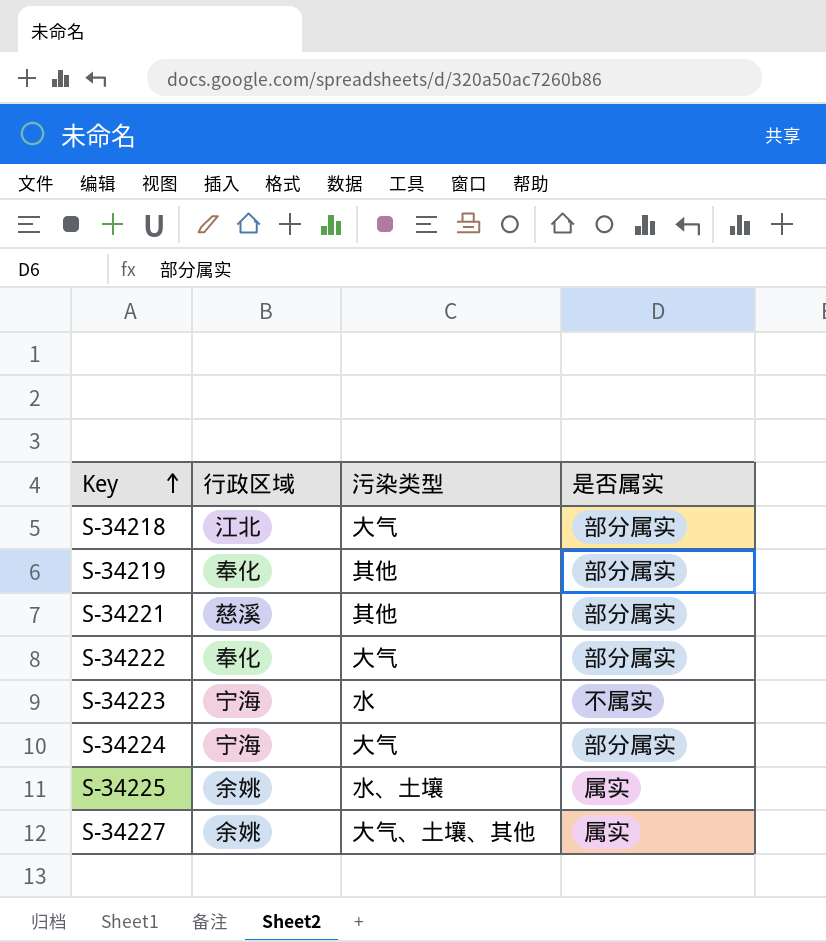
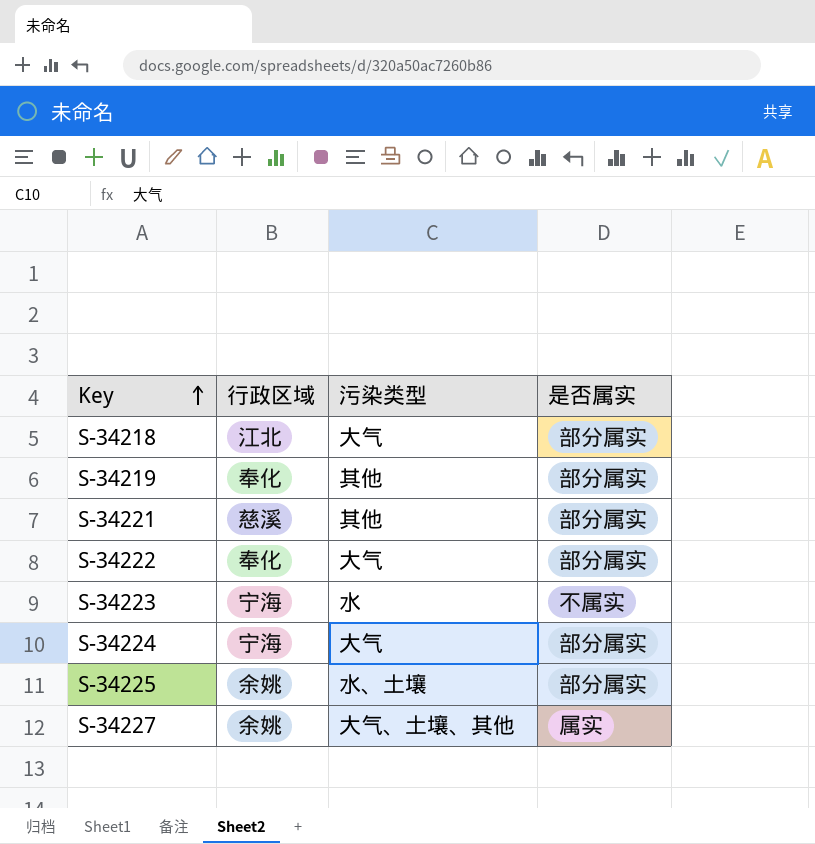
S-34225 | 是否属实: 属实 -> 部分属实

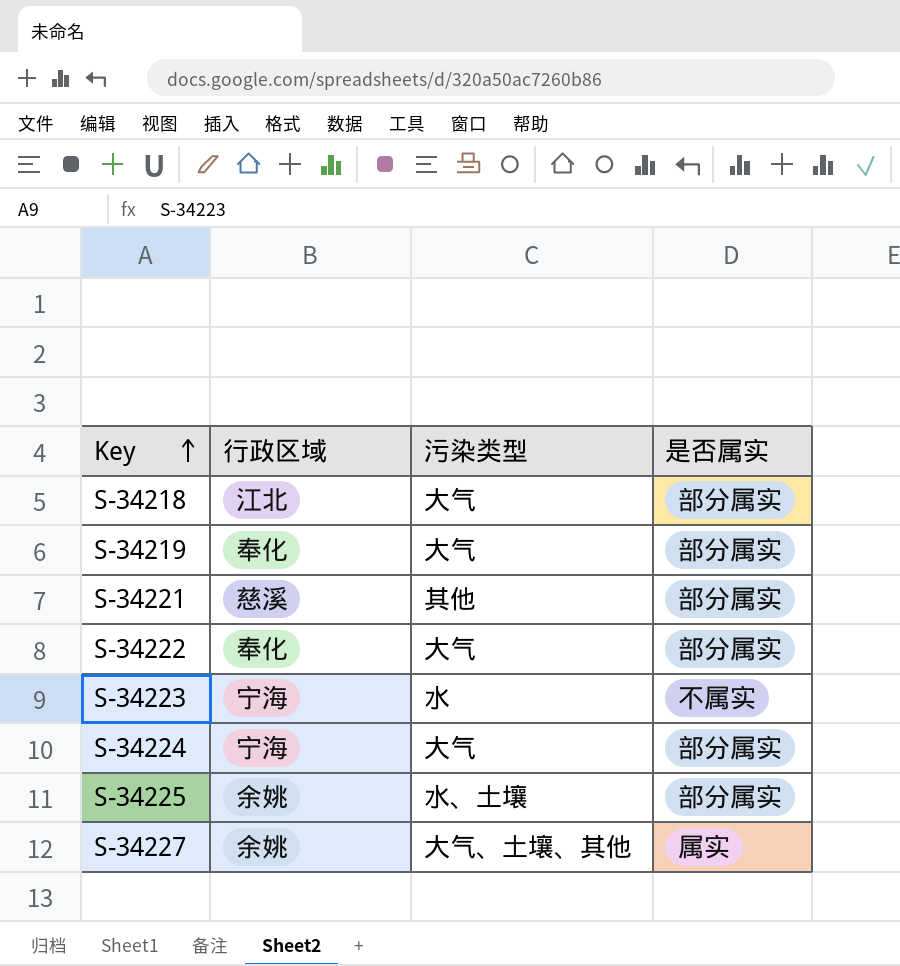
S-34219 | 污染类型: 其他 -> 大气

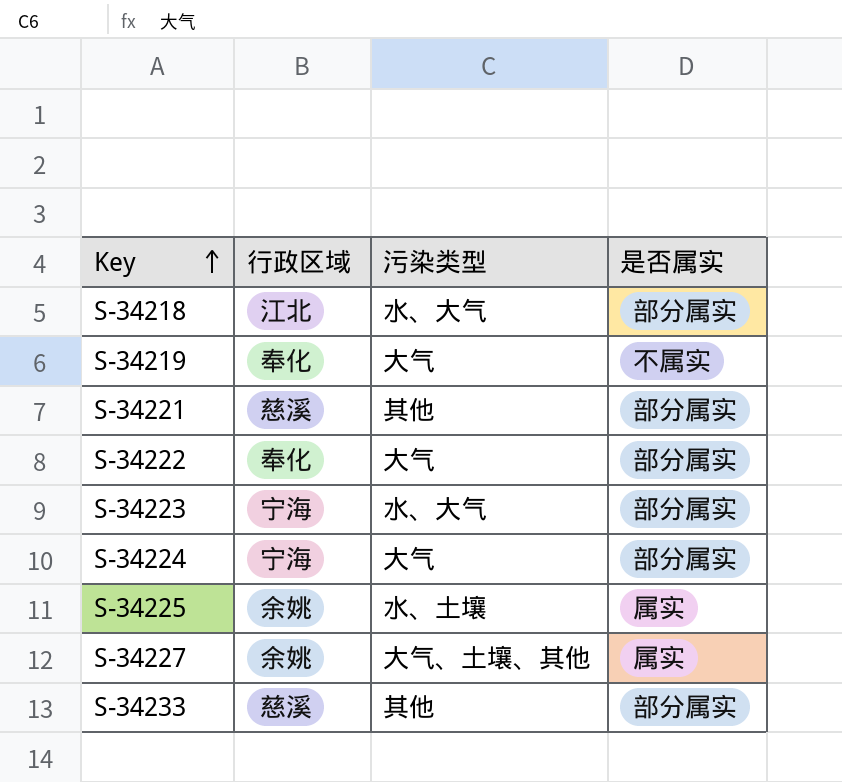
S-34218 | 污染类型: 大气 -> 水、大气
S-34219 | 是否属实: 部分属实 -> 不属实
S-34223 | 污染类型: 水 -> 水、大气
S-34223 | 是否属实: 不属实 -> 部分属实
S-34225 | 是否属实: 部分属实 -> 属实
row S-34233: none -> 慈溪 | 其他 | 部分属实

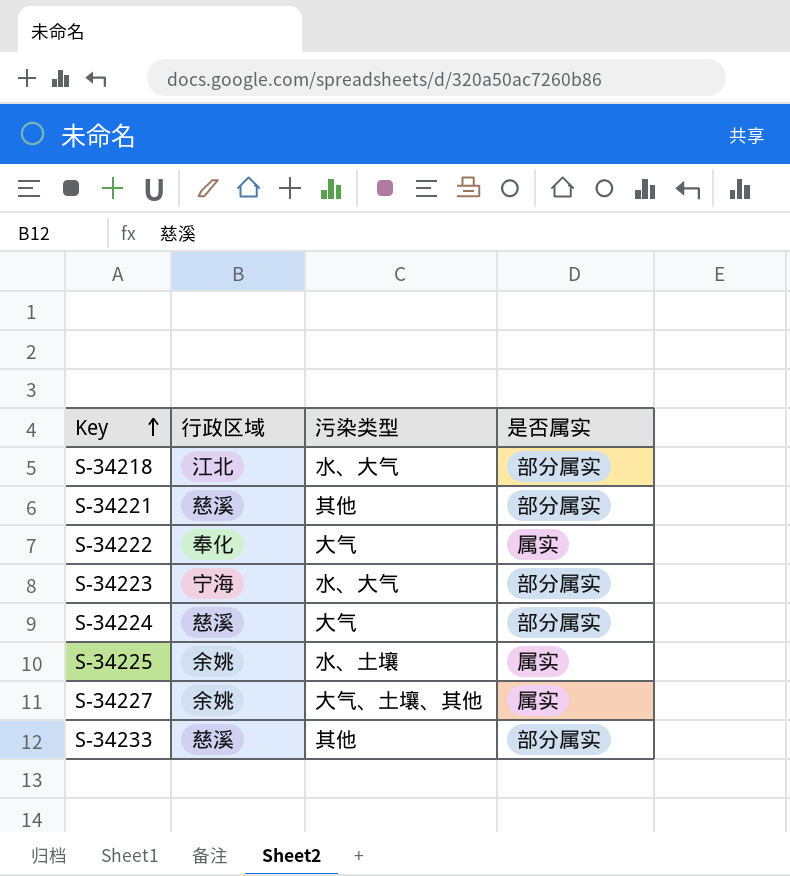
row S-34219: 奉化 | 大气 | 不属实 -> none
S-34222 | 是否属实: 部分属实 -> 属实
S-34224 | 行政区域: 宁海 -> 慈溪

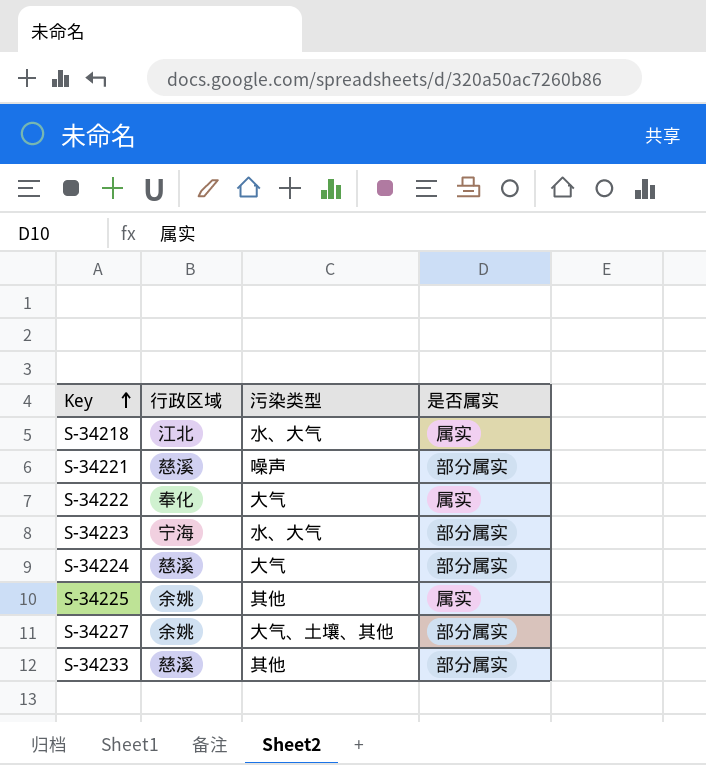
S-34218 | 是否属实: 部分属实 -> 属实
S-34221 | 污染类型: 其他 -> 噪声
S-34225 | 污染类型: 水、土壤 -> 其他
S-34227 | 是否属实: 属实 -> 部分属实

